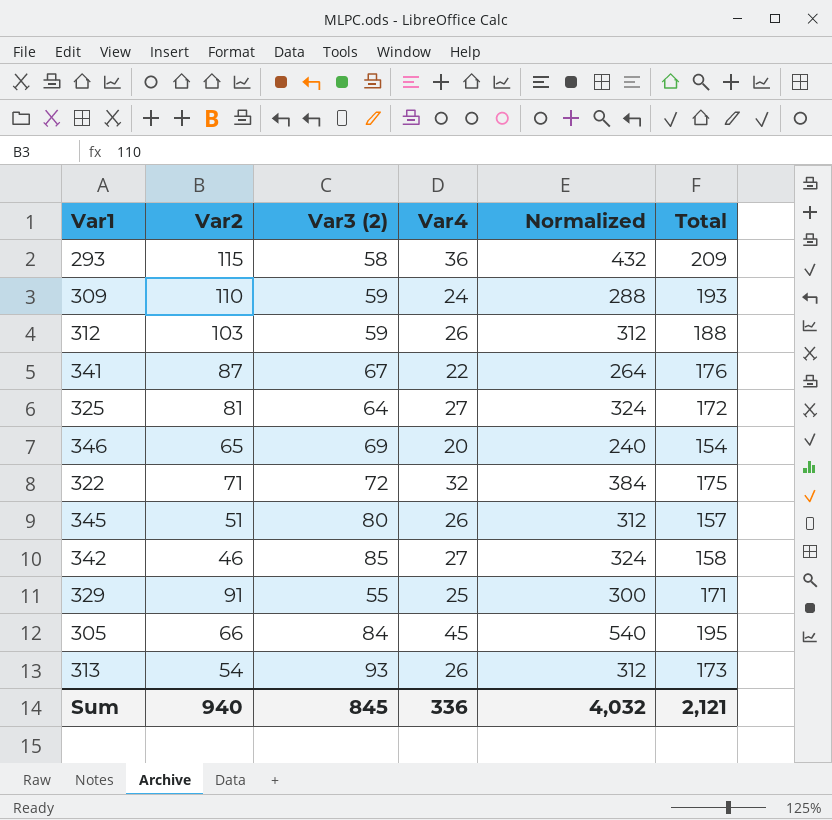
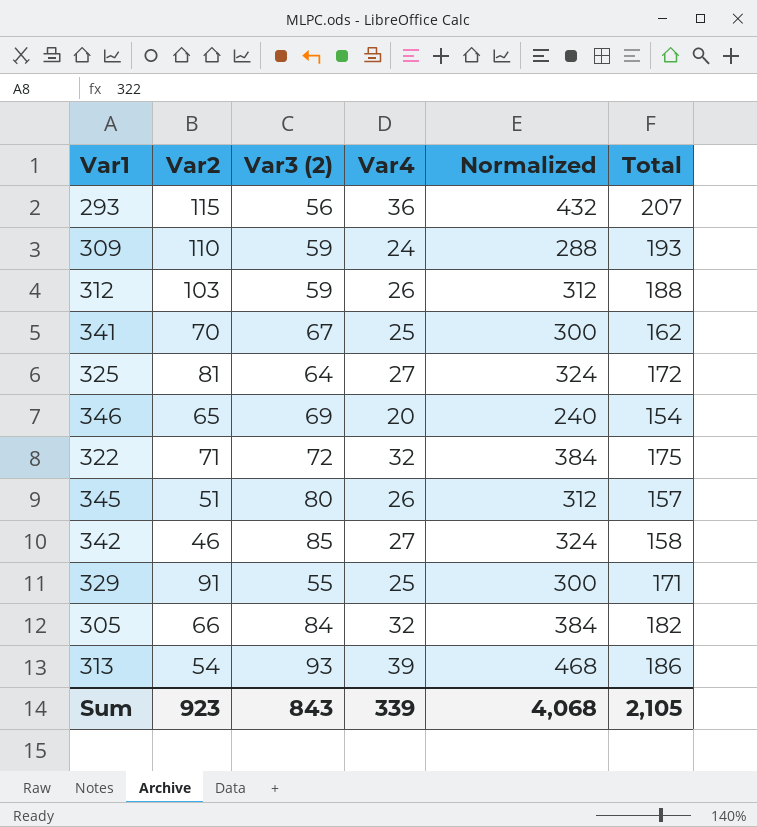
293 | Var3 (2): 58 -> 56
293 | Total: 209 -> 207
341 | Var2: 87 -> 70
341 | Var4: 22 -> 25
341 | Normalized: 264 -> 300
341 | Total: 176 -> 162
305 | Var4: 45 -> 32
305 | Normalized: 540 -> 384
305 | Total: 195 -> 182
313 | Var4: 26 -> 39
313 | Normalized: 312 -> 468
313 | Total: 173 -> 186
Sum | Var2: 940 -> 923
Sum | Var3 (2): 845 -> 843
Sum | Var4: 336 -> 339
Sum | Normalized: 4,032 -> 4,068
Sum | Total: 2,121 -> 2,105

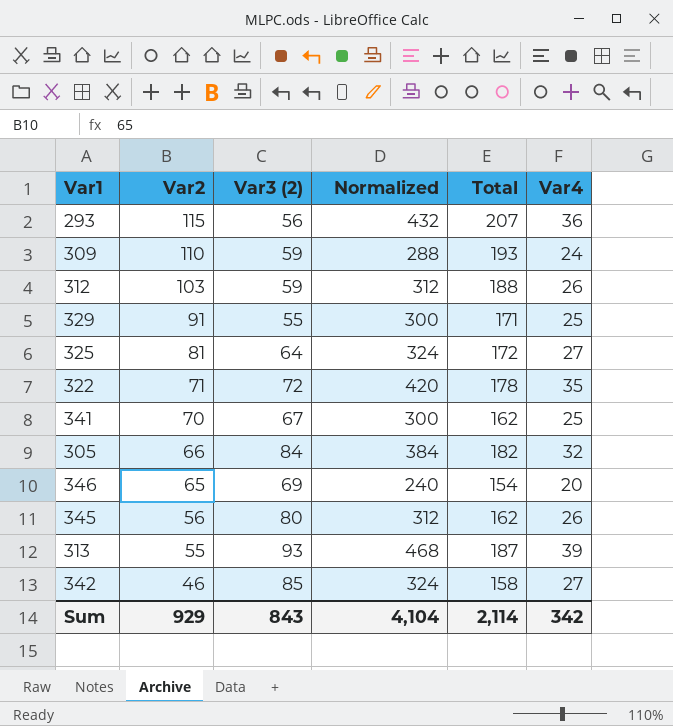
row order: none -> Var2 descending
column Var4 | position: 4 -> 6
322 | Normalized: 384 -> 420
322 | Total: 175 -> 178
322 | Var4: 32 -> 35
345 | Var2: 51 -> 56
345 | Total: 157 -> 162
313 | Var2: 54 -> 55
313 | Total: 186 -> 187
Sum | Var2: 923 -> 929
Sum | Normalized: 4,068 -> 4,104
Sum | Total: 2,105 -> 2,114
Sum | Var4: 339 -> 342

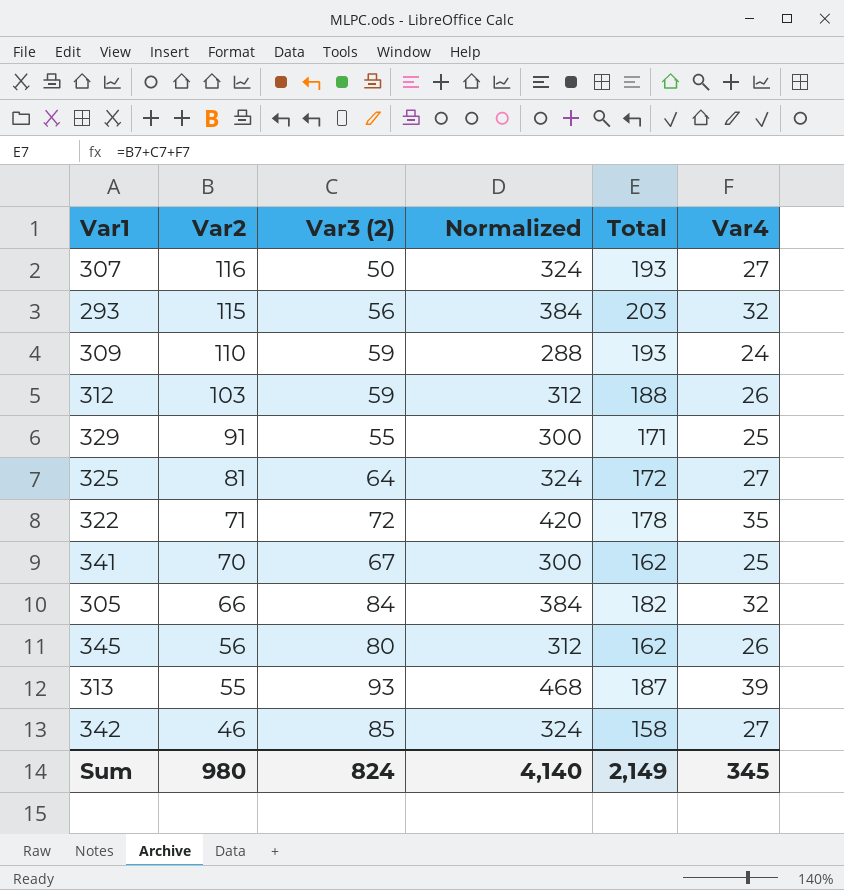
row 346: 65 | 69 | 240 | 154 | 20 -> none
row 307: none -> 116 | 50 | 324 | 193 | 27
293 | Normalized: 432 -> 384
293 | Total: 207 -> 203
293 | Var4: 36 -> 32
Sum | Var2: 929 -> 980
Sum | Var3 (2): 843 -> 824
Sum | Normalized: 4,104 -> 4,140
Sum | Total: 2,114 -> 2,149
Sum | Var4: 342 -> 345

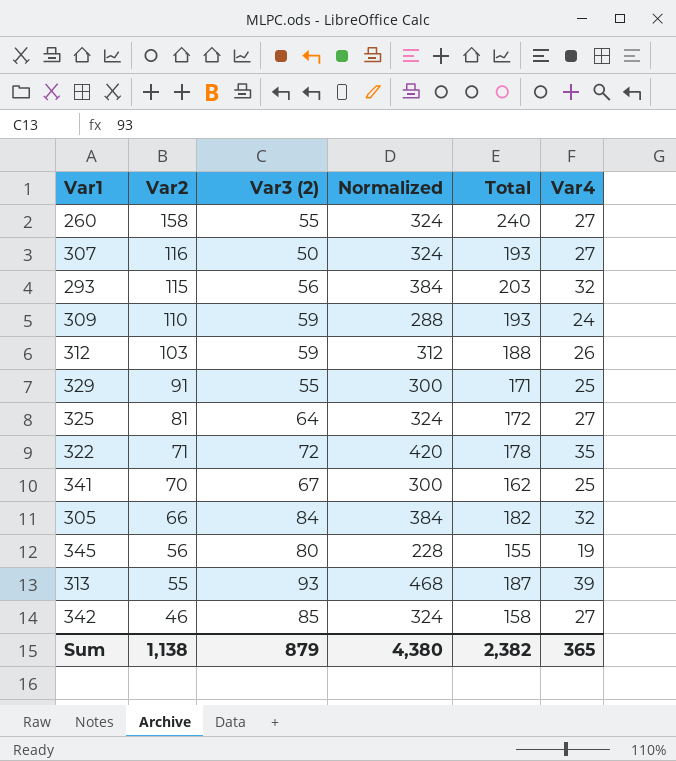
row 260: none -> 158 | 55 | 324 | 240 | 27
345 | Normalized: 312 -> 228
345 | Total: 162 -> 155
345 | Var4: 26 -> 19
Sum | Var2: 980 -> 1,138
Sum | Var3 (2): 824 -> 879
Sum | Normalized: 4,140 -> 4,380
Sum | Total: 2,149 -> 2,382
Sum | Var4: 345 -> 365

